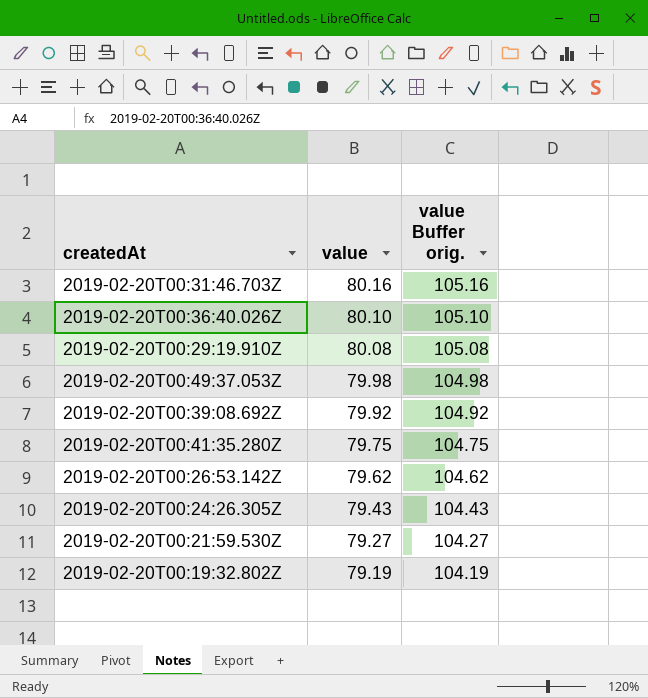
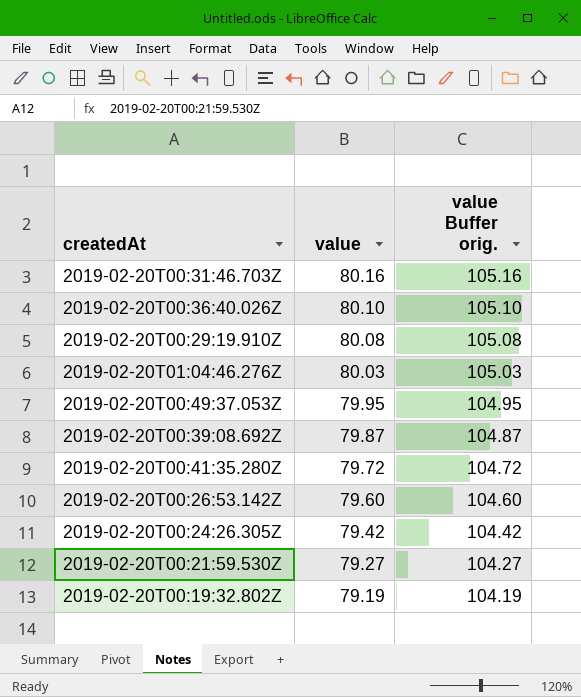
row 2019-02-20T01:04:46.276Z: none -> 80.03 | 105.03
2019-02-20T00:49:37.053Z | value: 79.98 -> 79.95
2019-02-20T00:49:37.053Z | value Buffer orig.: 104.98 -> 104.95
2019-02-20T00:39:08.692Z | value: 79.92 -> 79.87
2019-02-20T00:39:08.692Z | value Buffer orig.: 104.92 -> 104.87
2019-02-20T00:41:35.280Z | value: 79.75 -> 79.72
2019-02-20T00:41:35.280Z | value Buffer orig.: 104.75 -> 104.72
2019-02-20T00:26:53.142Z | value: 79.62 -> 79.60
2019-02-20T00:26:53.142Z | value Buffer orig.: 104.62 -> 104.60
2019-02-20T00:24:26.305Z | value: 79.43 -> 79.42
2019-02-20T00:24:26.305Z | value Buffer orig.: 104.43 -> 104.42

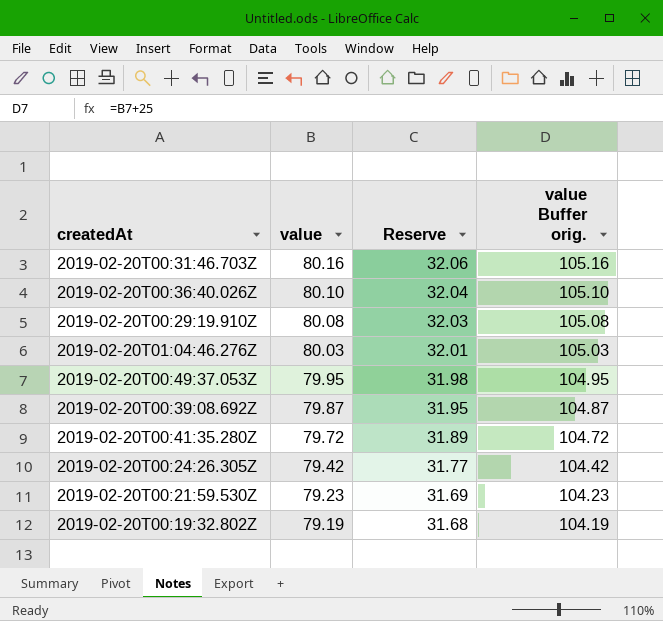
column Reserve | formula: none -> [value] * 0.4
row 2019-02-20T00:26:53.142Z: 79.60 | 104.60 -> none
2019-02-20T00:21:59.530Z | value: 79.27 -> 79.23
2019-02-20T00:21:59.530Z | value Buffer orig.: 104.27 -> 104.23

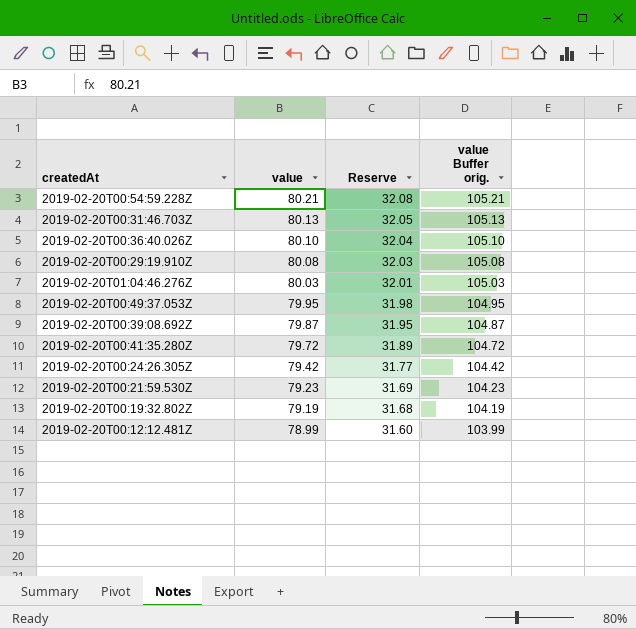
row 2019-02-20T00:54:59.228Z: none -> 80.21 | 32.08 | 105.21
2019-02-20T00:31:46.703Z | value: 80.16 -> 80.13
2019-02-20T00:31:46.703Z | Reserve: 32.06 -> 32.05
2019-02-20T00:31:46.703Z | value Buffer orig.: 105.16 -> 105.13
row 2019-02-20T00:12:12.481Z: none -> 78.99 | 31.60 | 103.99

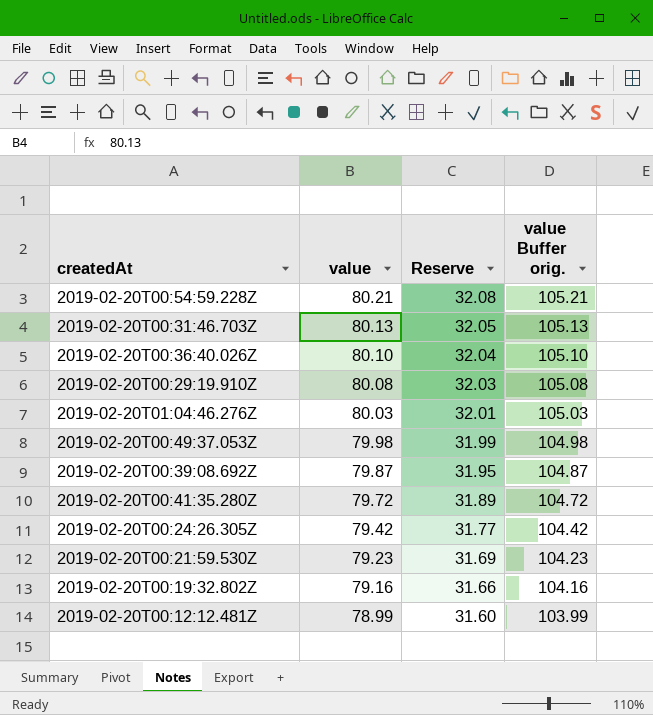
2019-02-20T00:49:37.053Z | value: 79.95 -> 79.98
2019-02-20T00:49:37.053Z | Reserve: 31.98 -> 31.99
2019-02-20T00:49:37.053Z | value Buffer orig.: 104.95 -> 104.98
2019-02-20T00:19:32.802Z | value: 79.19 -> 79.16
2019-02-20T00:19:32.802Z | Reserve: 31.68 -> 31.66
2019-02-20T00:19:32.802Z | value Buffer orig.: 104.19 -> 104.16

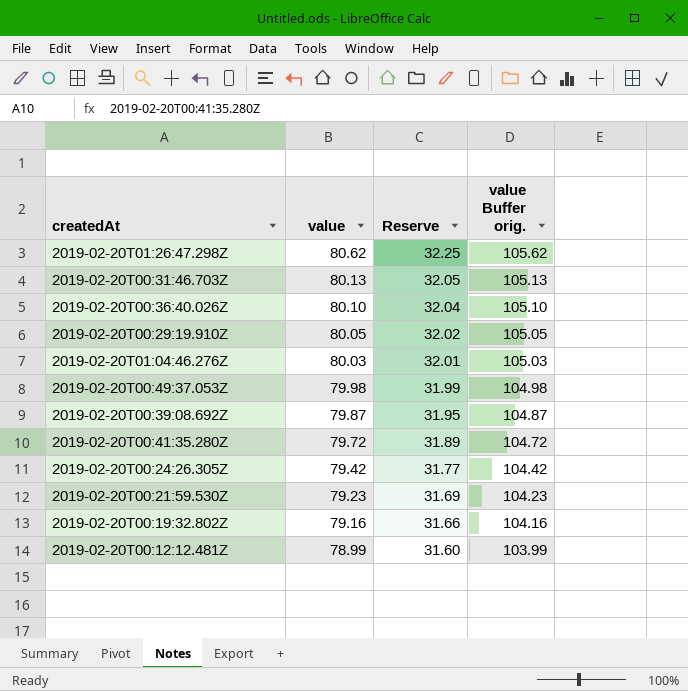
row 2019-02-20T00:54:59.228Z: 80.21 | 32.08 | 105.21 -> none
row 2019-02-20T01:26:47.298Z: none -> 80.62 | 32.25 | 105.62
2019-02-20T00:29:19.910Z | value: 80.08 -> 80.05
2019-02-20T00:29:19.910Z | Reserve: 32.03 -> 32.02
2019-02-20T00:29:19.910Z | value Buffer orig.: 105.08 -> 105.05

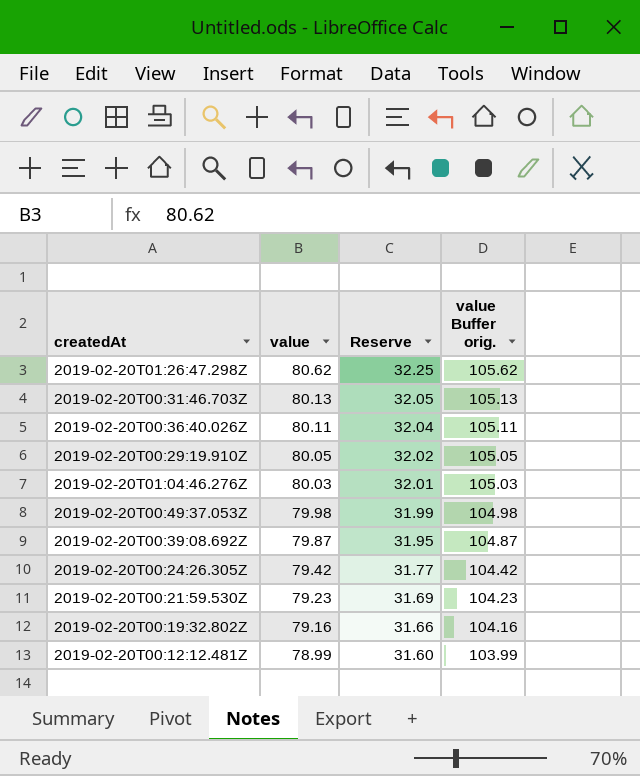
row 2019-02-20T00:41:35.280Z: 79.72 | 31.89 | 104.72 -> none
2019-02-20T00:36:40.026Z | value: 80.10 -> 80.11
2019-02-20T00:36:40.026Z | value Buffer orig.: 105.10 -> 105.11

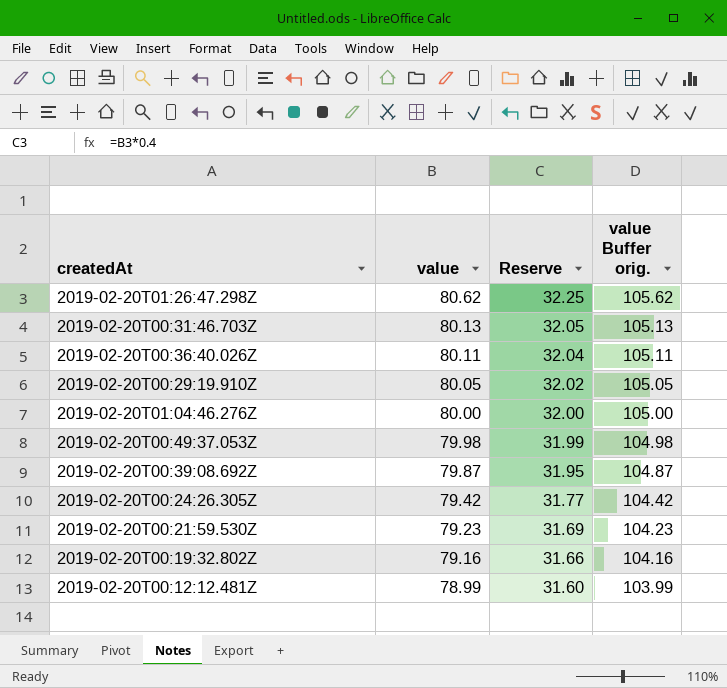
2019-02-20T01:04:46.276Z | value: 80.03 -> 80.00
2019-02-20T01:04:46.276Z | Reserve: 32.01 -> 32.00
2019-02-20T01:04:46.276Z | value Buffer orig.: 105.03 -> 105.00

